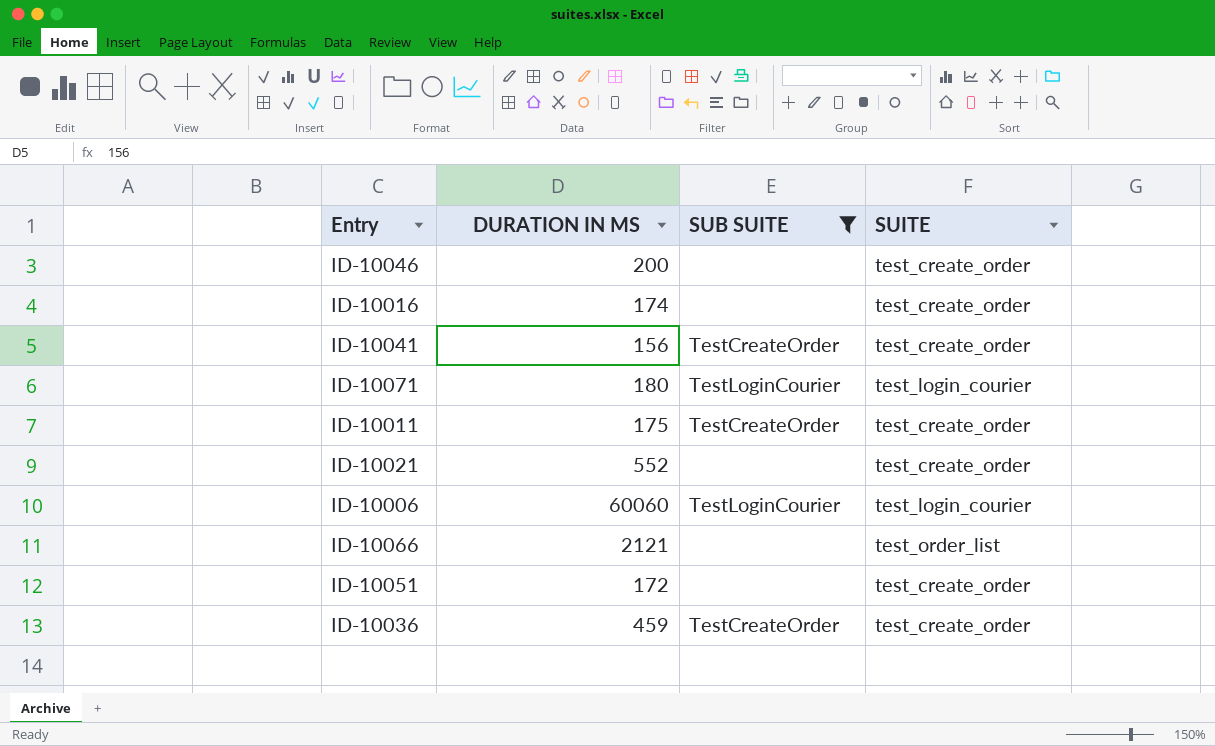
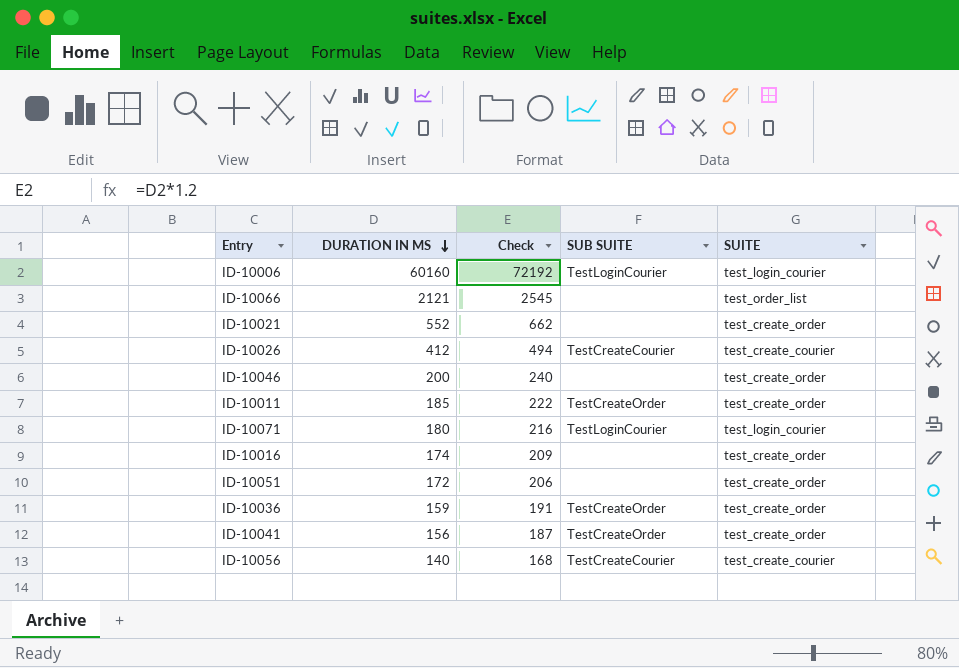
filter: SUB SUITE != TestCreateCourier -> none
row order: none -> DURATION IN MS descending
column Check | formula: none -> [DURATION IN MS] * 1.2
ID-10006 | DURATION IN MS: 60060 -> 60160
ID-10011 | DURATION IN MS: 175 -> 185
ID-10036 | DURATION IN MS: 459 -> 159

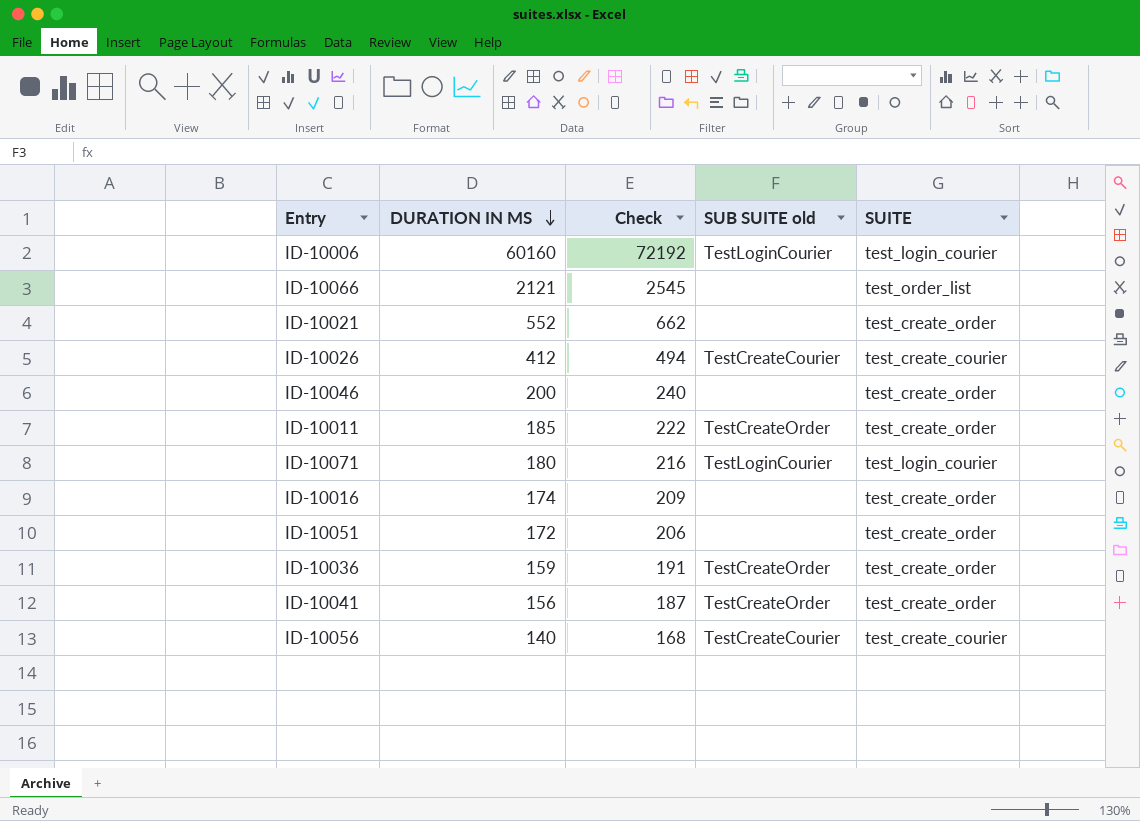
column name: SUB SUITE -> SUB SUITE old

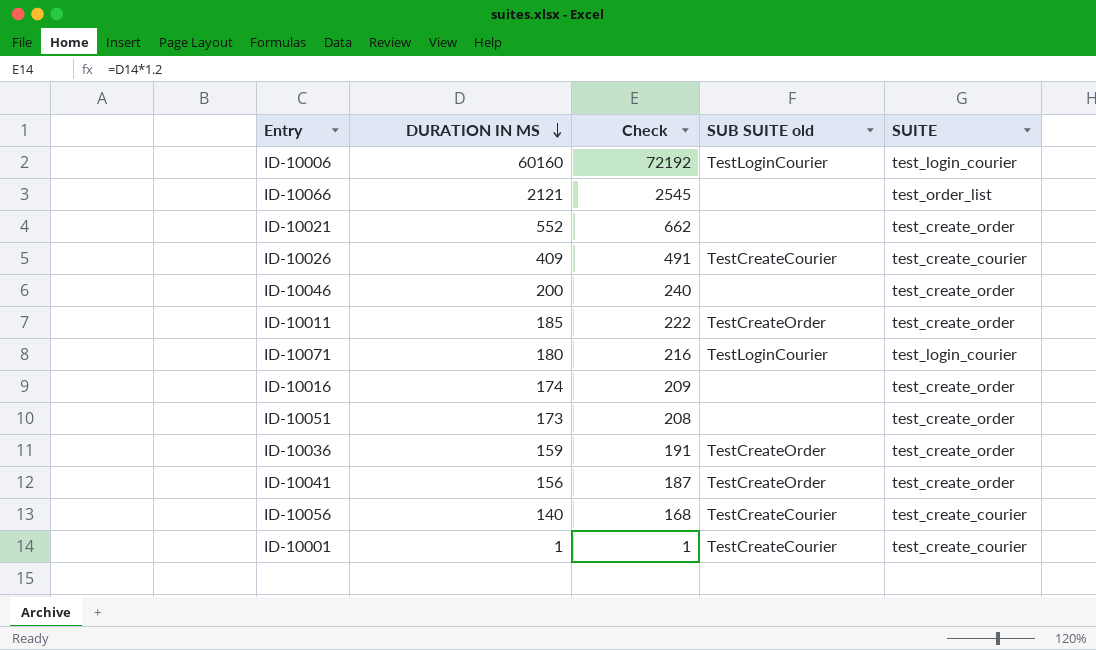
ID-10026 | DURATION IN MS: 412 -> 409
ID-10026 | Check: 494 -> 491
ID-10051 | DURATION IN MS: 172 -> 173
ID-10051 | Check: 206 -> 208
row ID-10001: none -> 1 | 1 | TestCreateCourier | test_create_courier

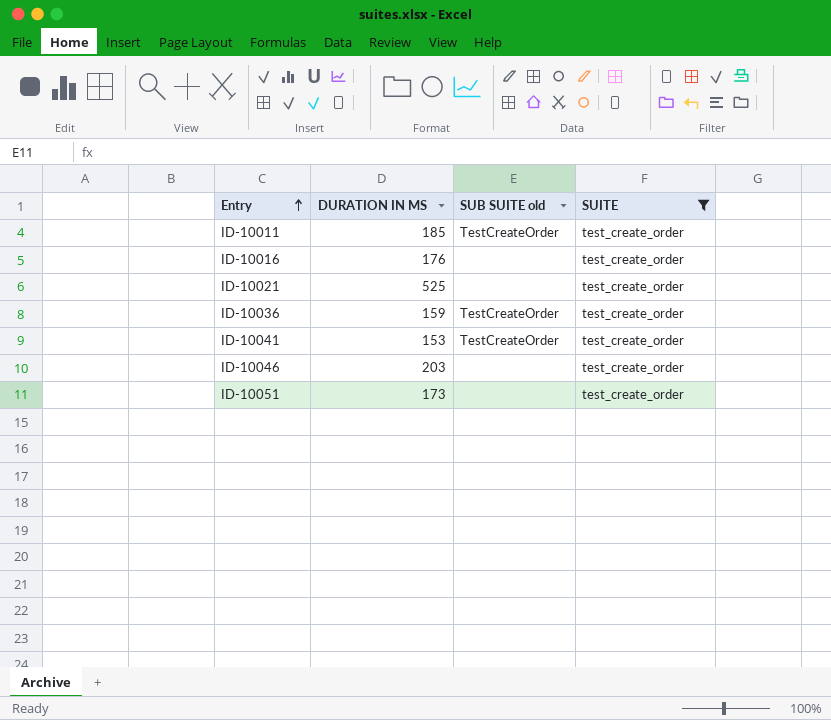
filter: none -> SUITE = test_create_order
row order: DURATION IN MS descending -> Entry ascending
column Check | formula: [DURATION IN MS] * 1.2 -> none
ID-10016 | DURATION IN MS: 174 -> 176
ID-10021 | DURATION IN MS: 552 -> 525
ID-10041 | DURATION IN MS: 156 -> 153
ID-10046 | DURATION IN MS: 200 -> 203

